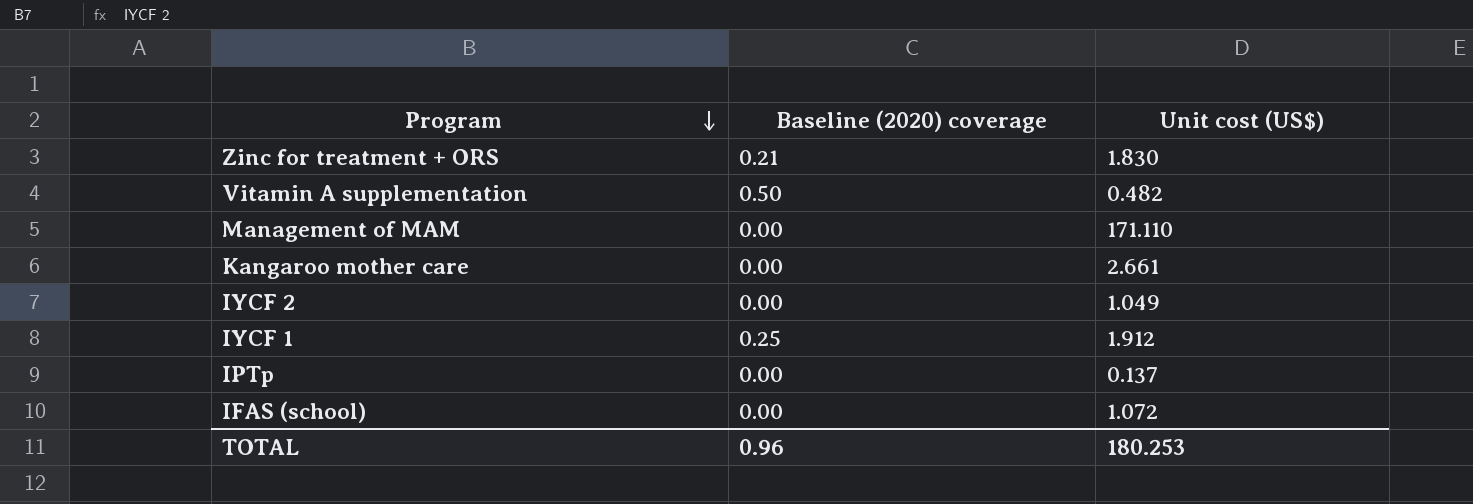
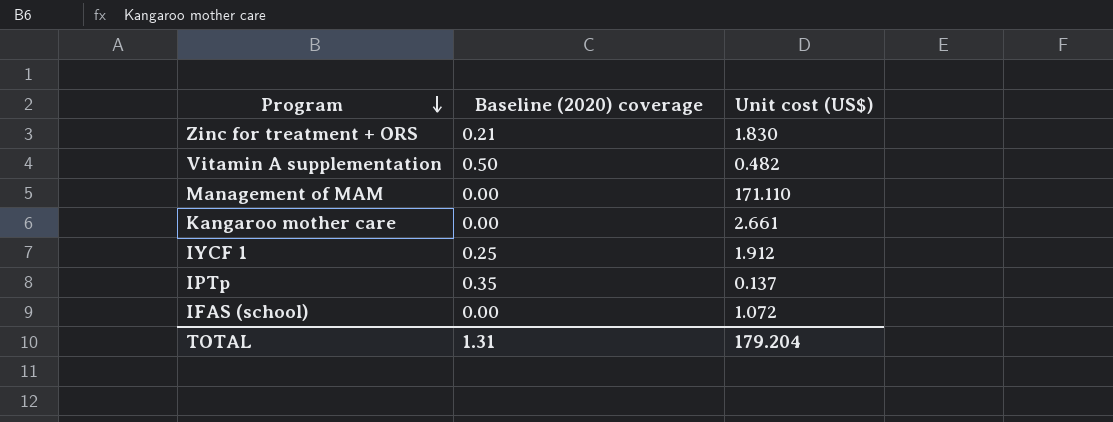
row IYCF 2: 0.00 | 1.049 -> none
IPTp | Baseline (2020) coverage: 0.00 -> 0.35
TOTAL | Baseline (2020) coverage: 0.96 -> 1.31
TOTAL | Unit cost (US$): 180.253 -> 179.204

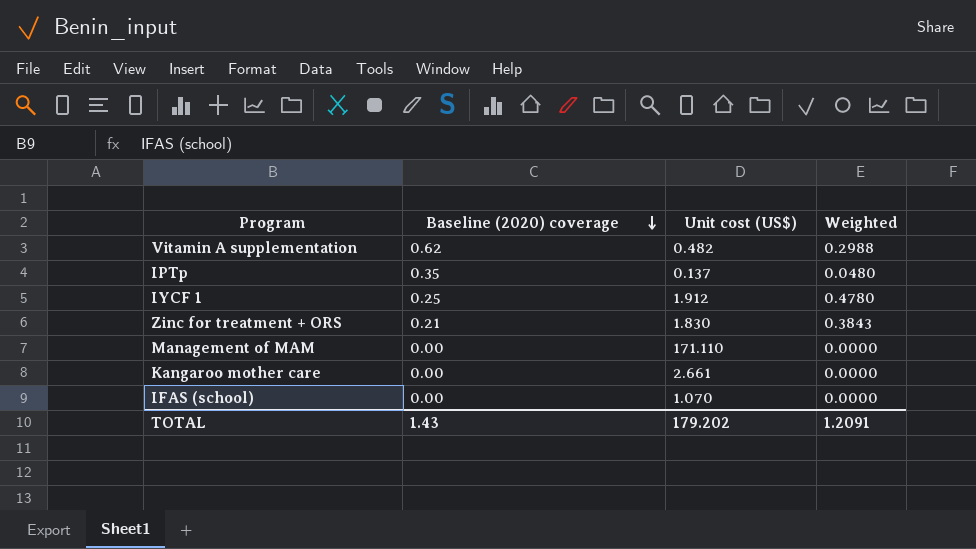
row order: Program descending -> Baseline (2020) coverage descending
column Weighted | formula: none -> [Baseline (2020) coverage] * [Unit cost (US$)]
Vitamin A supplementation | Baseline (2020) coverage: 0.50 -> 0.62
IFAS (school) | Unit cost (US$): 1.072 -> 1.070
TOTAL | Baseline (2020) coverage: 1.31 -> 1.43
TOTAL | Unit cost (US$): 179.204 -> 179.202

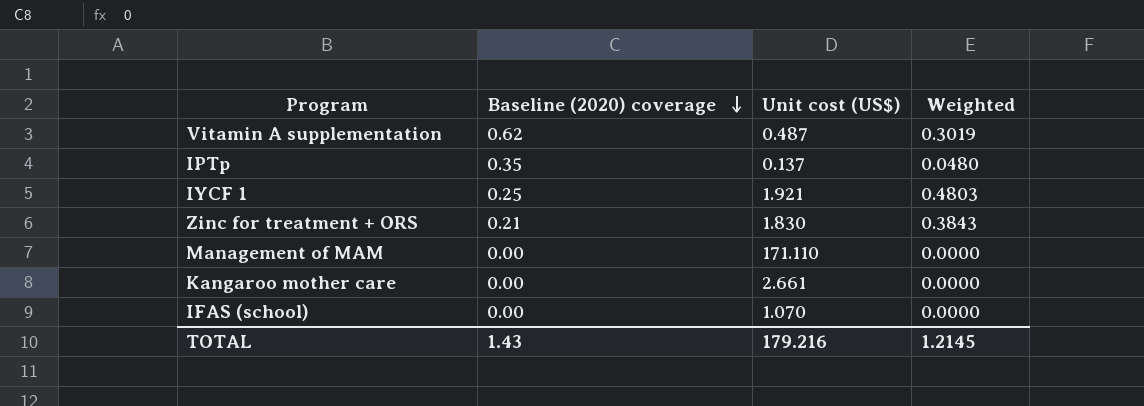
Vitamin A supplementation | Unit cost (US$): 0.482 -> 0.487
Vitamin A supplementation | Weighted: 0.2988 -> 0.3019
IYCF 1 | Unit cost (US$): 1.912 -> 1.921
IYCF 1 | Weighted: 0.4780 -> 0.4803
TOTAL | Unit cost (US$): 179.202 -> 179.216
TOTAL | Weighted: 1.2091 -> 1.2145

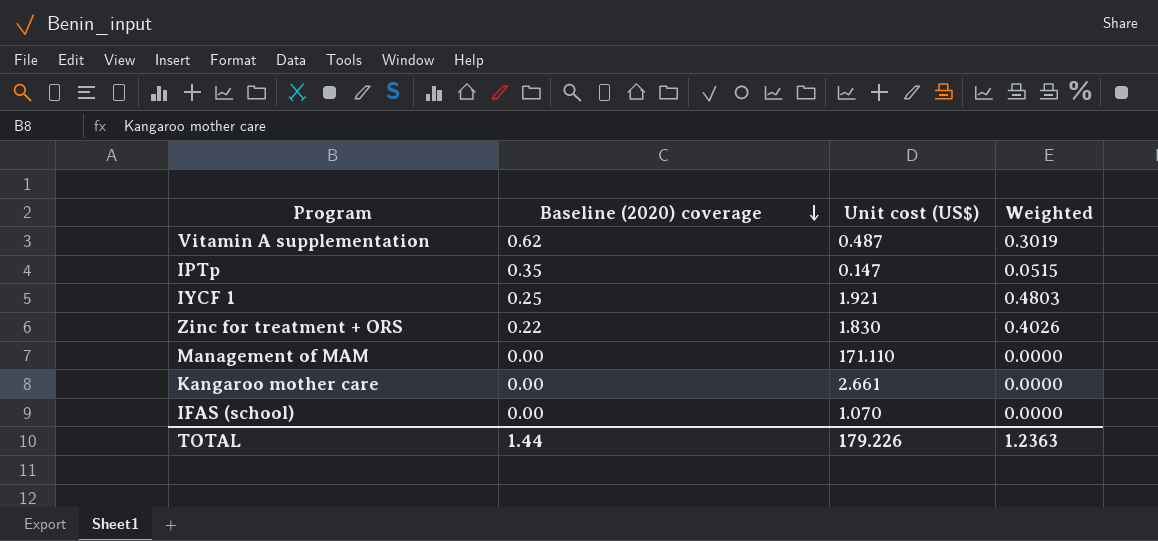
IPTp | Unit cost (US$): 0.137 -> 0.147
IPTp | Weighted: 0.0480 -> 0.0515
Zinc for treatment + ORS | Baseline (2020) coverage: 0.21 -> 0.22
Zinc for treatment + ORS | Weighted: 0.3843 -> 0.4026
TOTAL | Baseline (2020) coverage: 1.43 -> 1.44
TOTAL | Unit cost (US$): 179.216 -> 179.226
TOTAL | Weighted: 1.2145 -> 1.2363

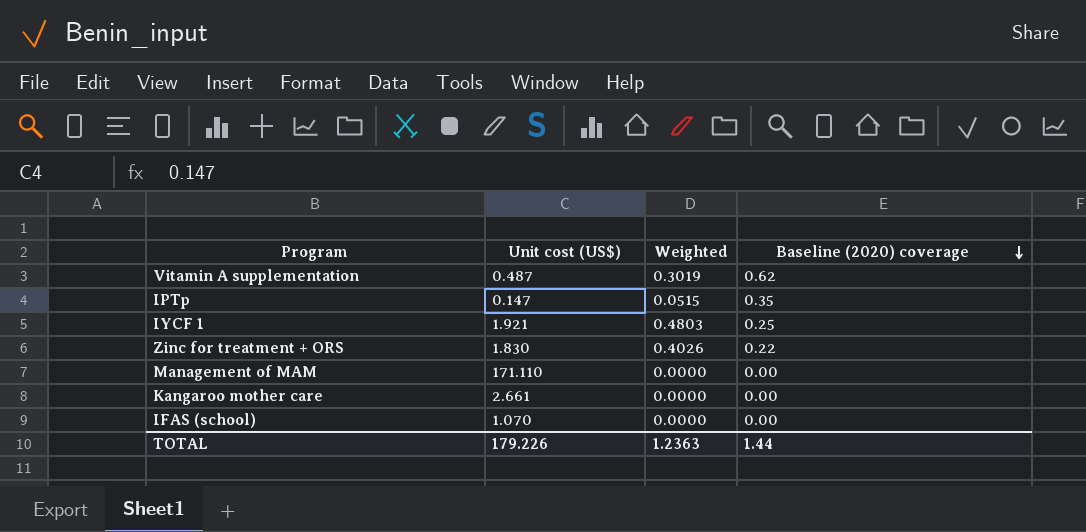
column Baseline (2020) coverage | position: 2 -> 4

